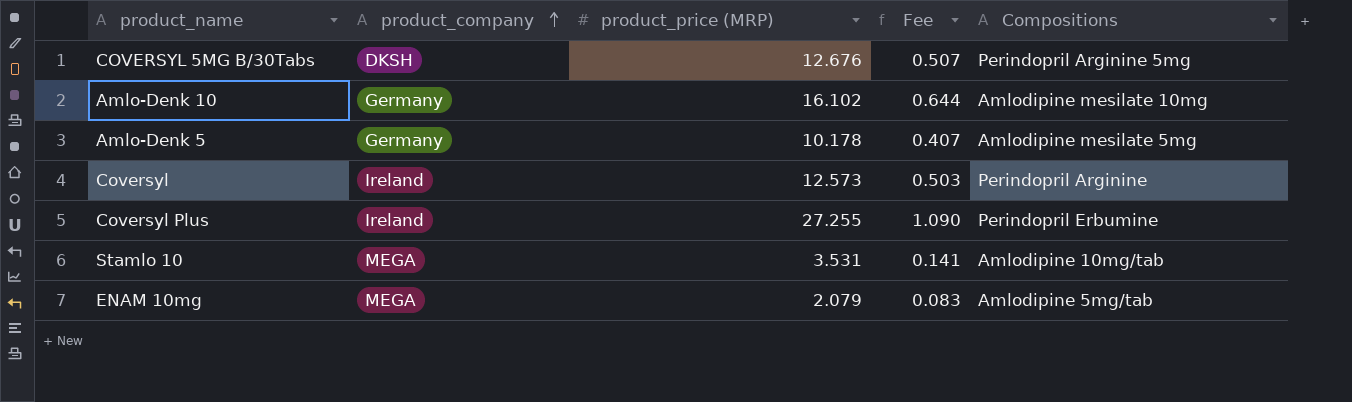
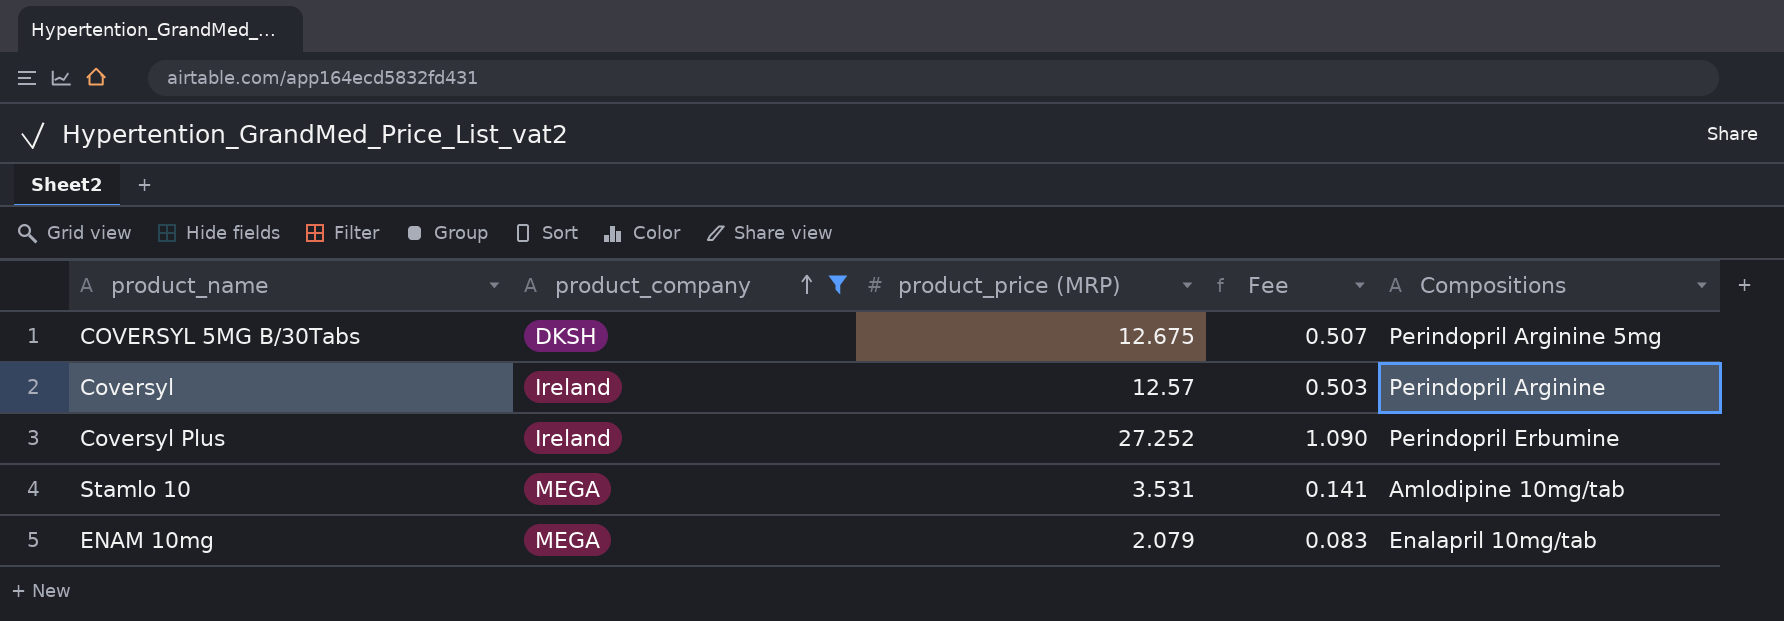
filter: none -> product_company != Germany
COVERSYL 5MG B/30Tabs | product_price (MRP): 12.676 -> 12.675
Coversyl | product_price (MRP): 12.573 -> 12.57
Coversyl Plus | product_price (MRP): 27.255 -> 27.252
ENAM 10mg | Compositions: Amlodipine 5mg/tab -> Enalapril 10mg/tab

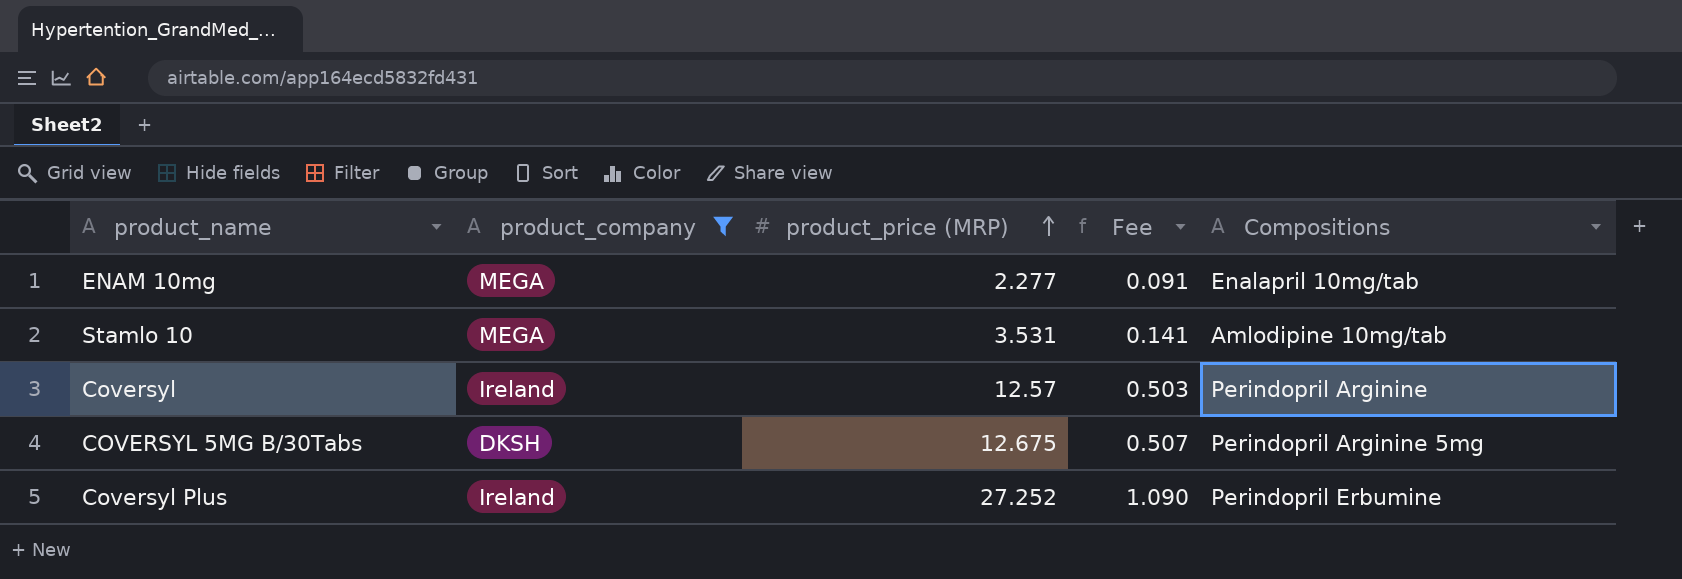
row order: product_company ascending -> product_price (MRP) ascending
ENAM 10mg | product_price (MRP): 2.079 -> 2.277
ENAM 10mg | Fee: 0.083 -> 0.091

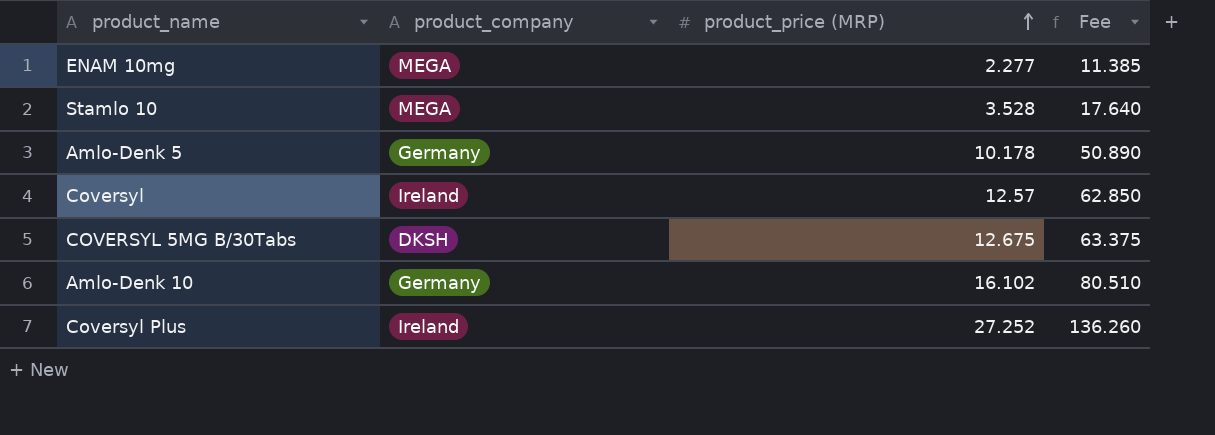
filter: product_company != Germany -> none
column Compositions | position: 5 -> none
column Fee | formula: [product_price (MRP)] * 0.04 -> [product_price (MRP)] * 5
Stamlo 10 | product_price (MRP): 3.531 -> 3.528

